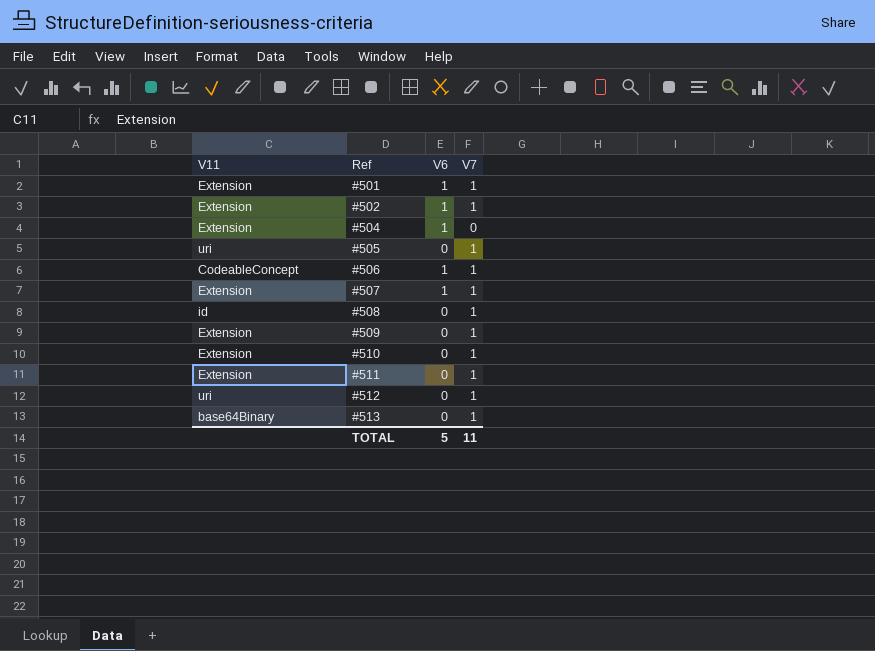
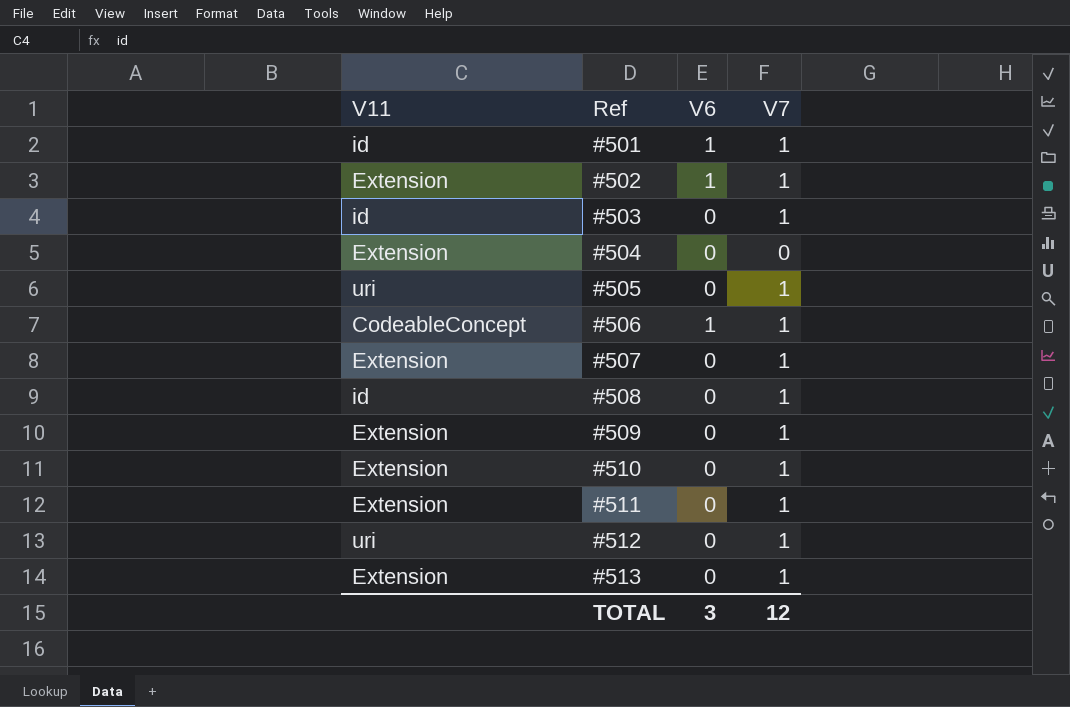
#501 | V11: Extension -> id
row #503: none -> id | 0 | 1
#504 | V6: 1 -> 0
#507 | V6: 1 -> 0
#513 | V11: base64Binary -> Extension
TOTAL | V6: 5 -> 3
TOTAL | V7: 11 -> 12

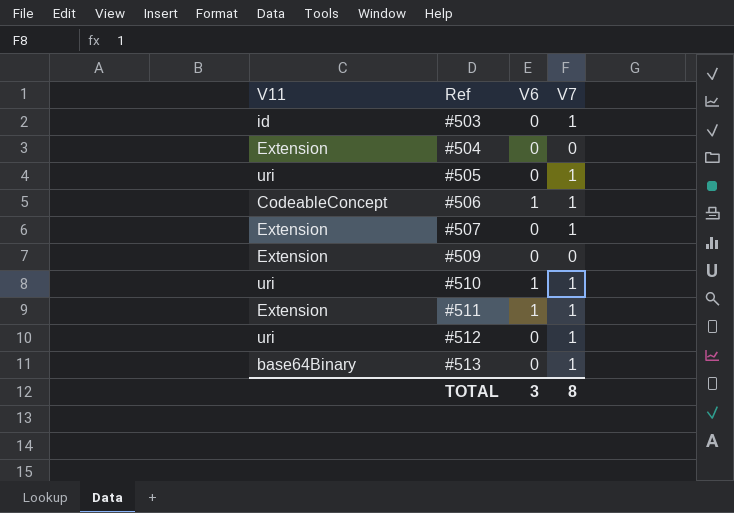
row #501: id | 1 | 1 -> none
row #502: Extension | 1 | 1 -> none
row #508: id | 0 | 1 -> none
#509 | V7: 1 -> 0
#510 | V11: Extension -> uri
#510 | V6: 0 -> 1
#511 | V6: 0 -> 1
#513 | V11: Extension -> base64Binary
TOTAL | V7: 12 -> 8

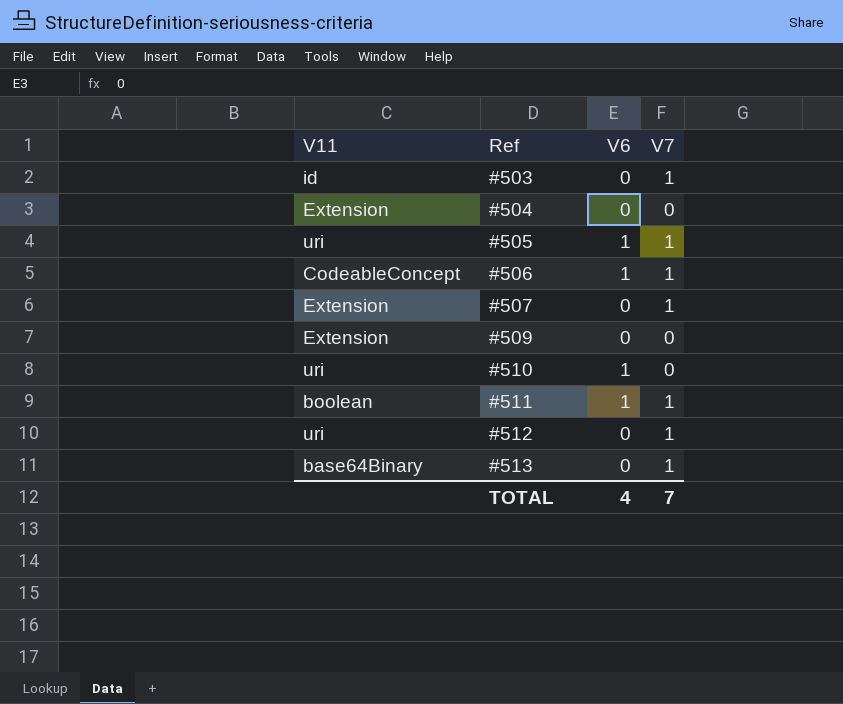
#505 | V6: 0 -> 1
#510 | V7: 1 -> 0
#511 | V11: Extension -> boolean
TOTAL | V6: 3 -> 4
TOTAL | V7: 8 -> 7

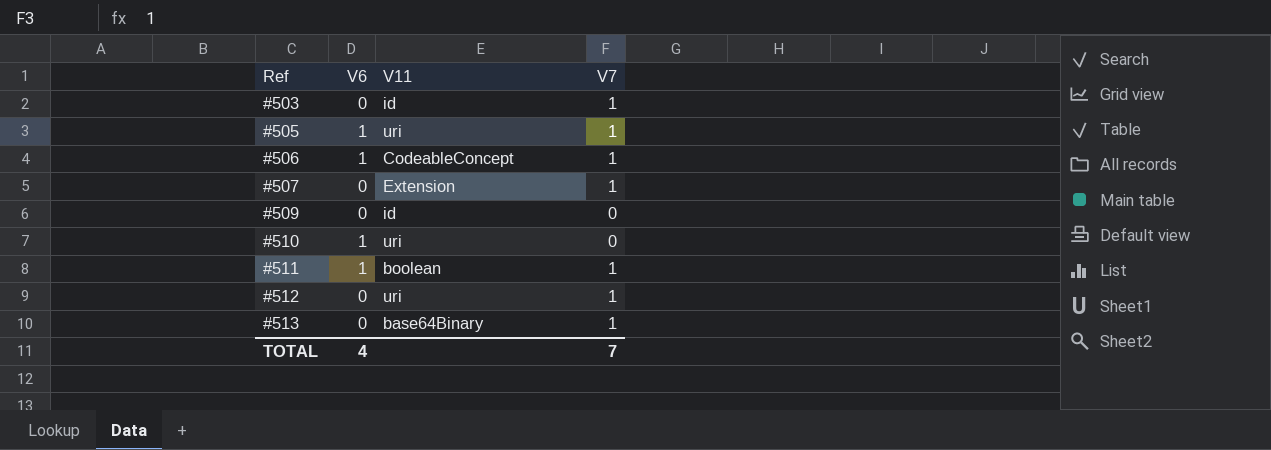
column V11 | position: 1 -> 3
row #504: Extension | 0 | 0 -> none
#509 | V11: Extension -> id

